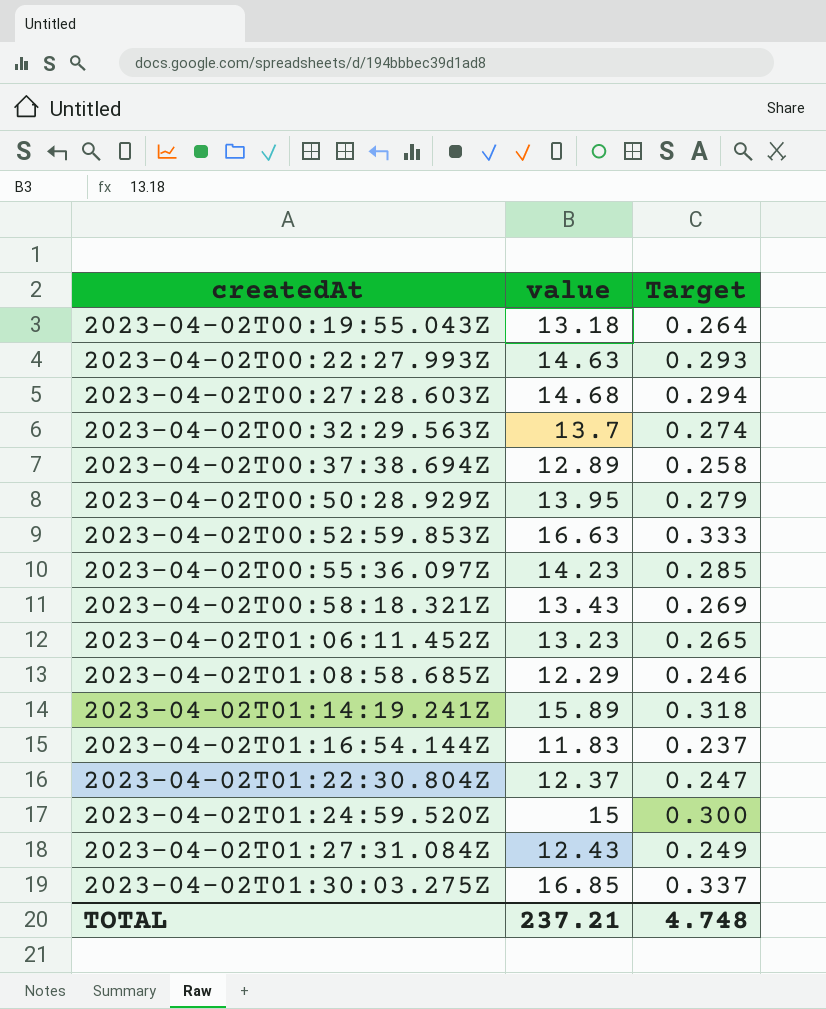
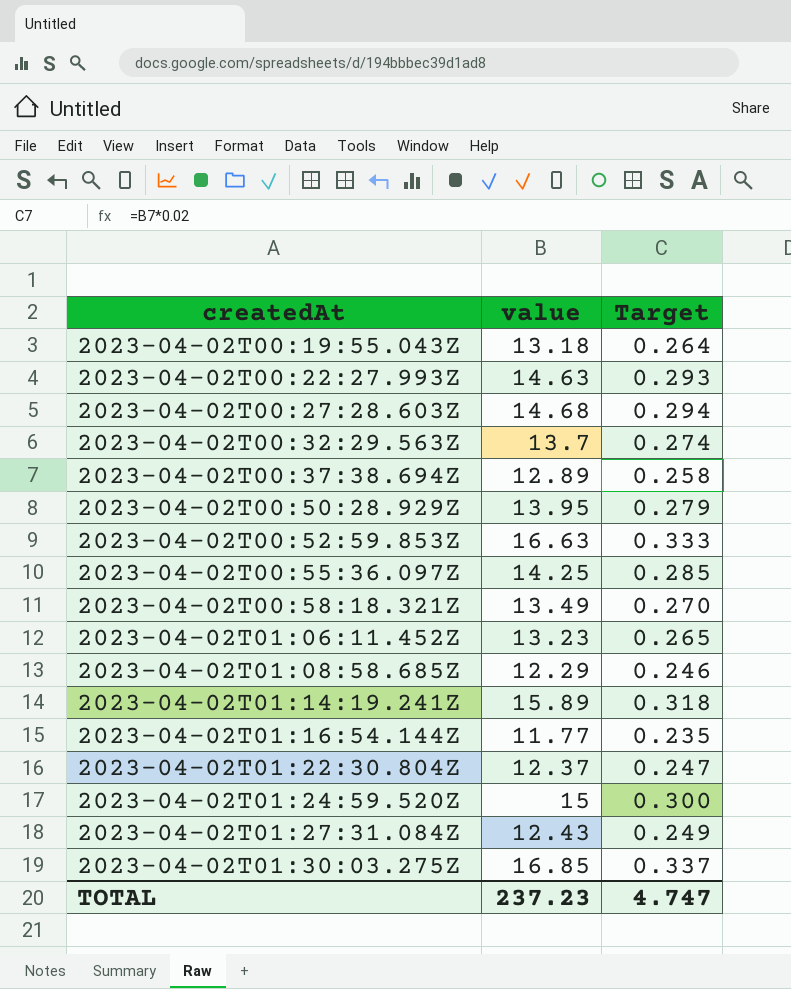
2023-04-02T00:55:36.097Z | value: 14.23 -> 14.25
2023-04-02T00:58:18.321Z | value: 13.43 -> 13.49
2023-04-02T00:58:18.321Z | Target: 0.269 -> 0.270
2023-04-02T01:16:54.144Z | value: 11.83 -> 11.77
2023-04-02T01:16:54.144Z | Target: 0.237 -> 0.235
TOTAL | value: 237.21 -> 237.23
TOTAL | Target: 4.748 -> 4.747

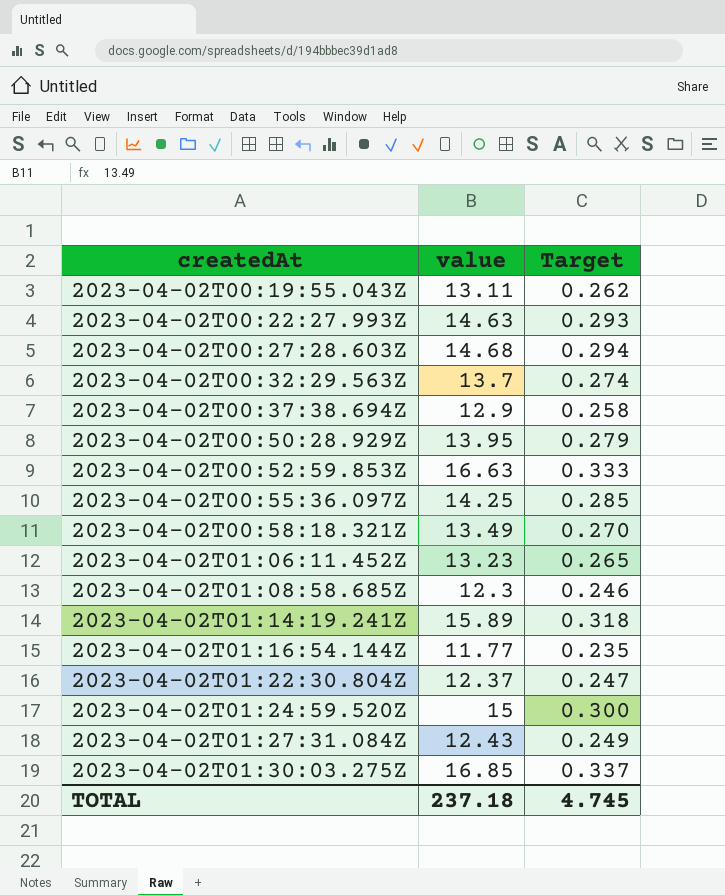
2023-04-02T00:19:55.043Z | value: 13.18 -> 13.11
2023-04-02T00:19:55.043Z | Target: 0.264 -> 0.262
2023-04-02T00:37:38.694Z | value: 12.89 -> 12.9
2023-04-02T01:08:58.685Z | value: 12.29 -> 12.3
TOTAL | value: 237.23 -> 237.18
TOTAL | Target: 4.747 -> 4.745

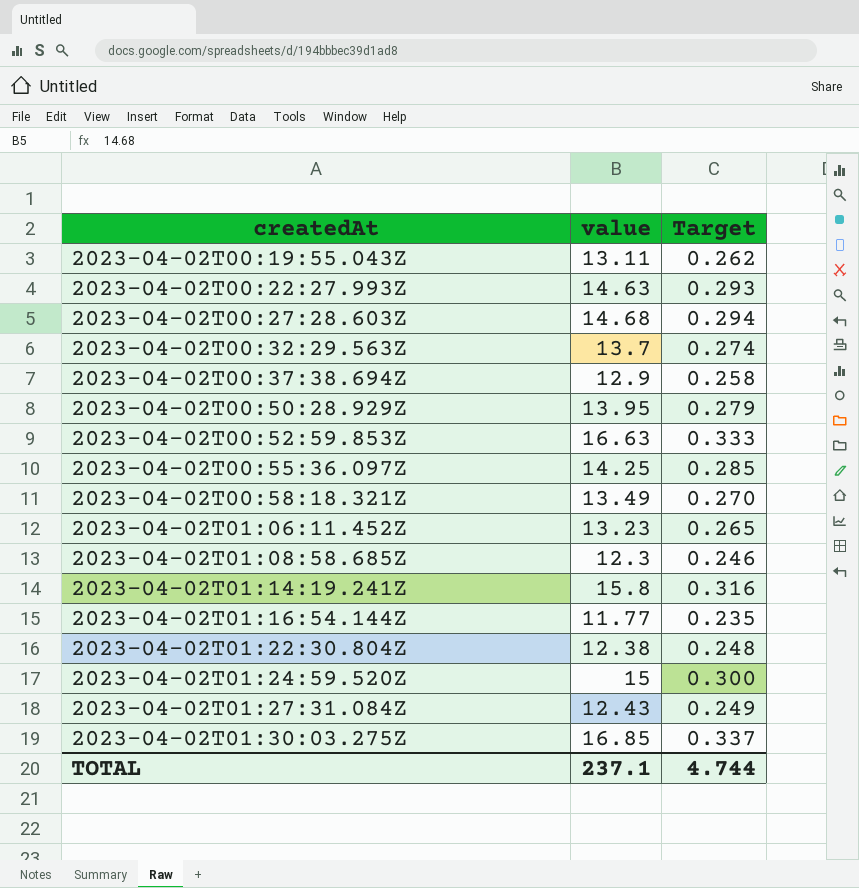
2023-04-02T01:14:19.241Z | value: 15.89 -> 15.8
2023-04-02T01:14:19.241Z | Target: 0.318 -> 0.316
2023-04-02T01:22:30.804Z | value: 12.37 -> 12.38
2023-04-02T01:22:30.804Z | Target: 0.247 -> 0.248
TOTAL | value: 237.18 -> 237.1
TOTAL | Target: 4.745 -> 4.744

